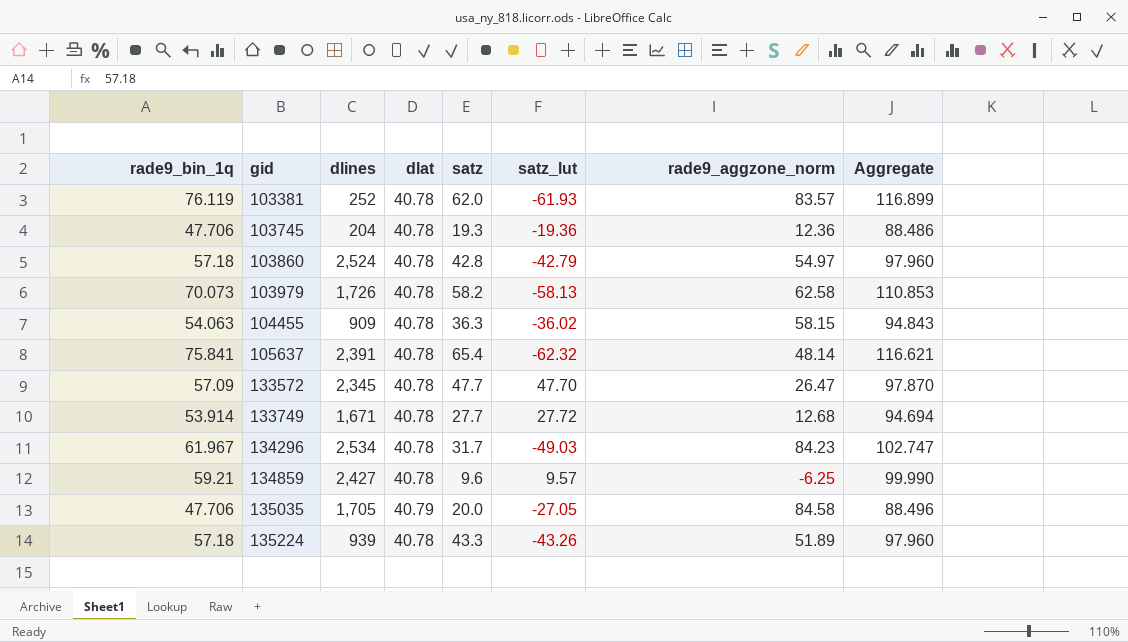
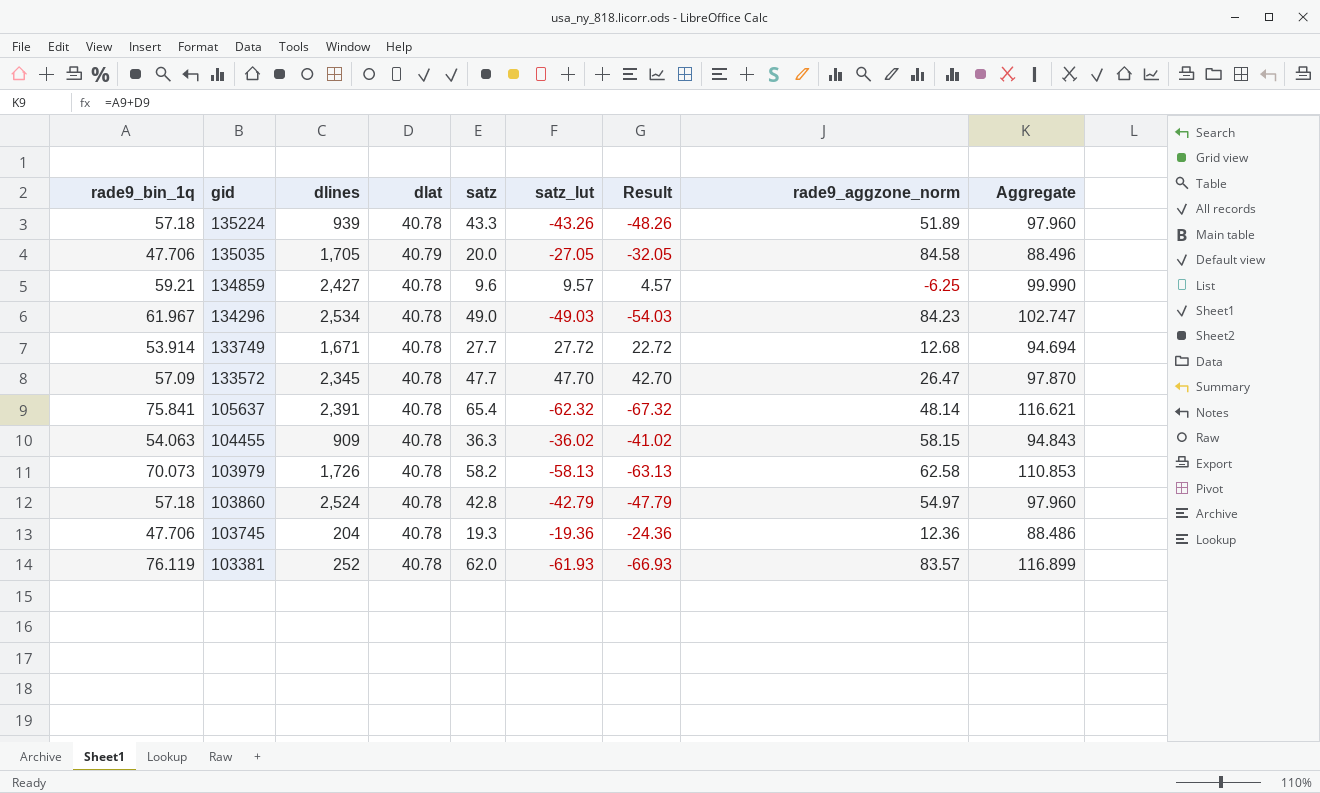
row order: gid ascending -> gid descending
column Result | formula: none -> [satz_lut] - 5
134296 | satz: 31.7 -> 49.0

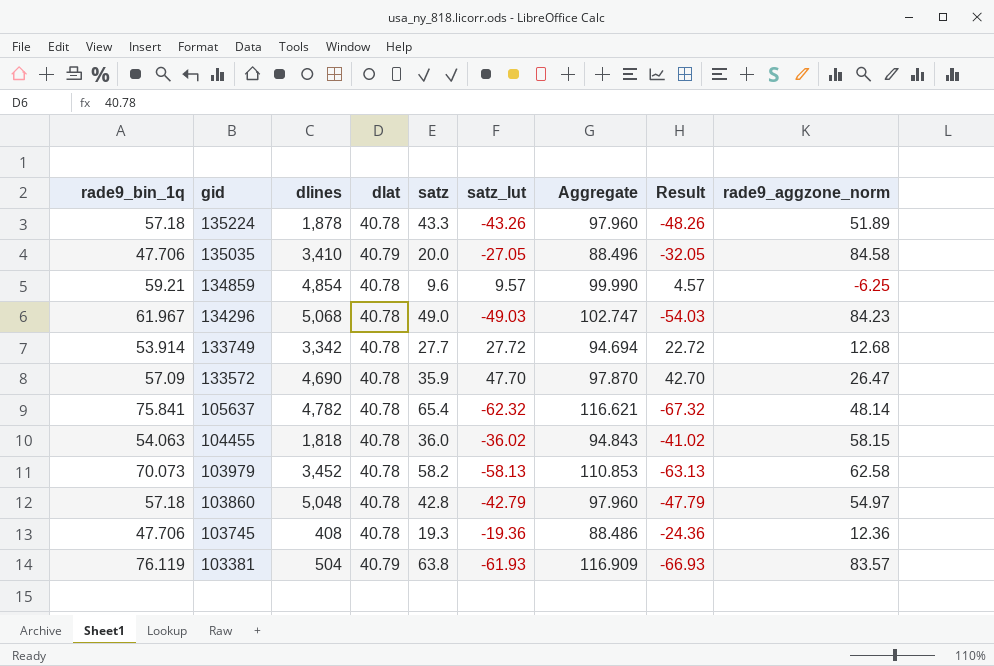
column Aggregate | position: 9 -> 7
135224 | dlines: 939 -> 1,878
135035 | dlines: 1,705 -> 3,410
134859 | dlines: 2,427 -> 4,854
134296 | dlines: 2,534 -> 5,068
133749 | dlines: 1,671 -> 3,342
133572 | dlines: 2,345 -> 4,690
133572 | satz: 47.7 -> 35.9
105637 | dlines: 2,391 -> 4,782
104455 | dlines: 909 -> 1,818
104455 | satz: 36.3 -> 36.0
103979 | dlines: 1,726 -> 3,452
103860 | dlines: 2,524 -> 5,048
103745 | dlines: 204 -> 408
103381 | dlines: 252 -> 504
103381 | dlat: 40.78 -> 40.79
103381 | satz: 62.0 -> 63.8
103381 | Aggregate: 116.899 -> 116.909

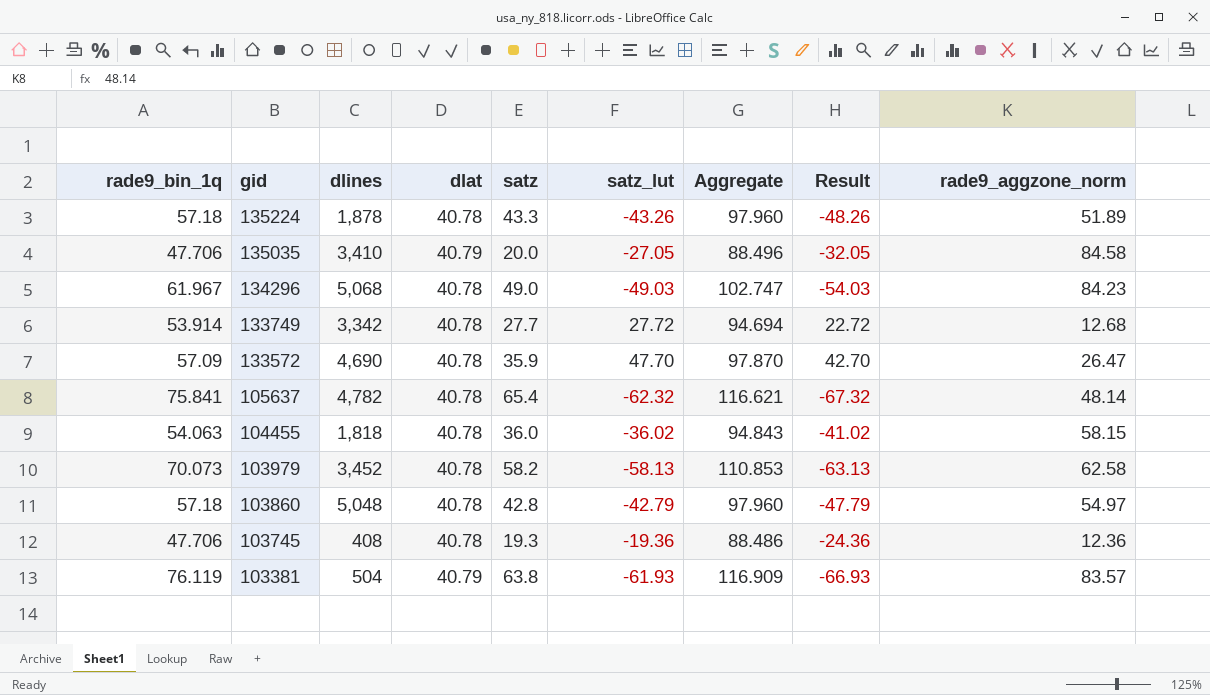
row 134859: 59.21 | 4,854 | 40.78 | 9.6 | 9.57 | 99.990 | 4.57 | -6.25 -> none

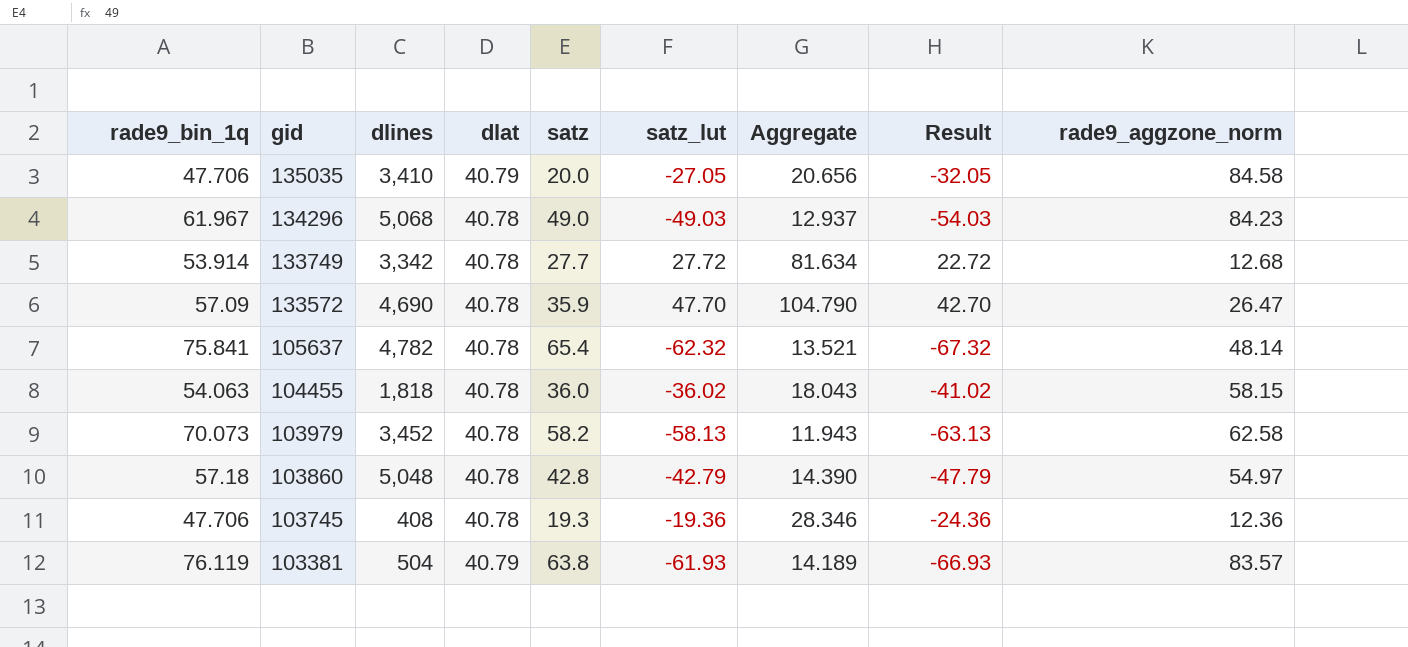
column Aggregate | formula: [rade9_bin_1q] + [dlat] -> [rade9_bin_1q] + [satz_lut]
row 135224: 57.18 | 1,878 | 40.78 | 43.3 | -43.26 | 97.960 | -48.26 | 51.89 -> none

